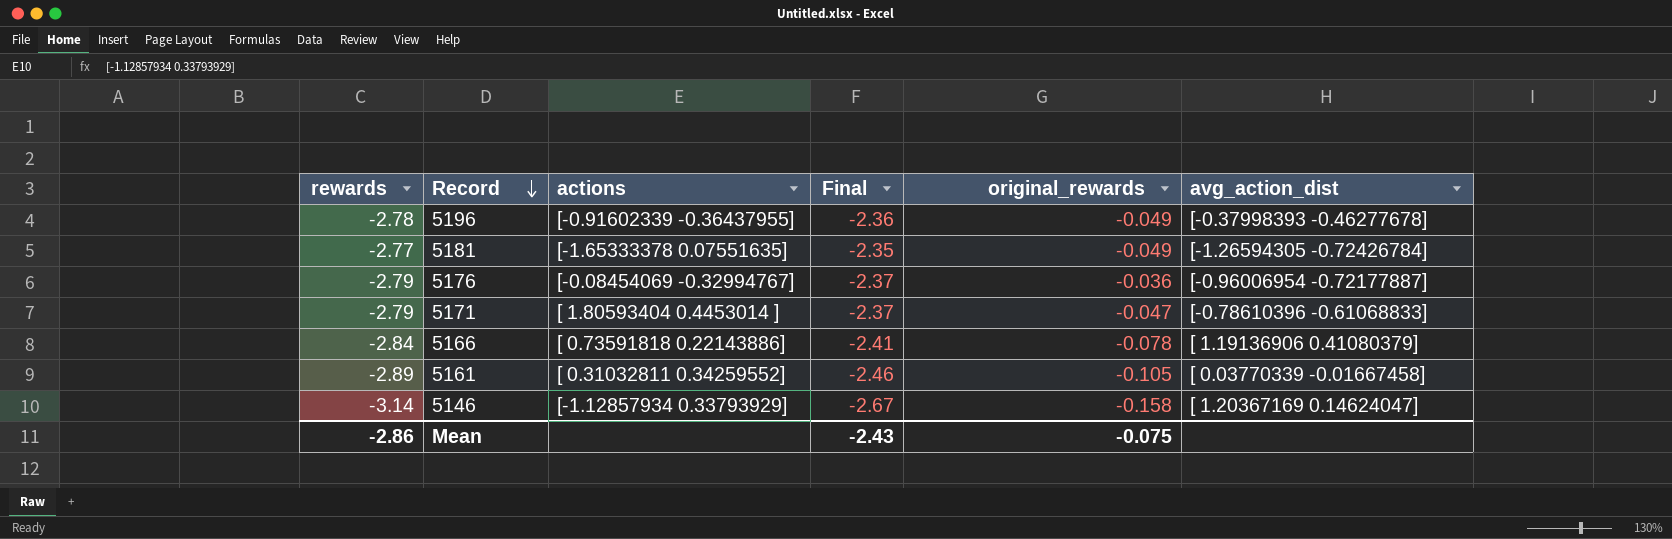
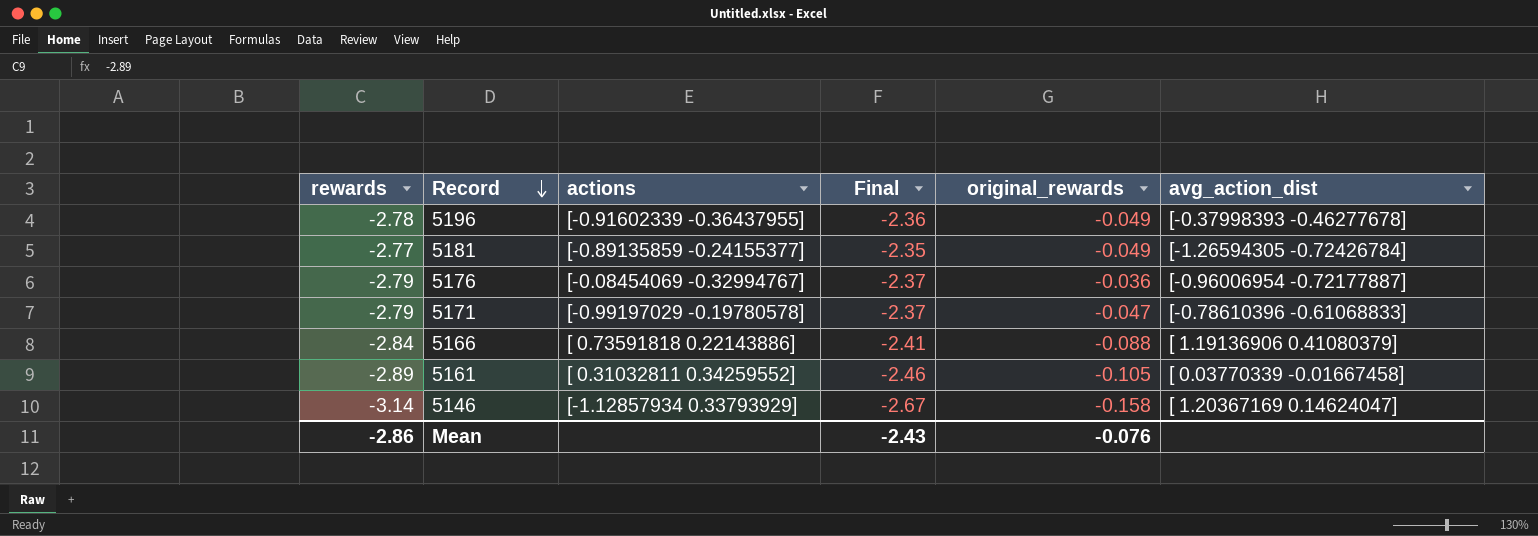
5181 | actions: [-1.65333378 0.07551635] -> [-0.89135859 -0.24155377]
5171 | actions: [ 1.80593404 0.4453014 ] -> [-0.99197029 -0.19780578]
5166 | original_rewards: -0.078 -> -0.088
Mean | original_rewards: -0.075 -> -0.076

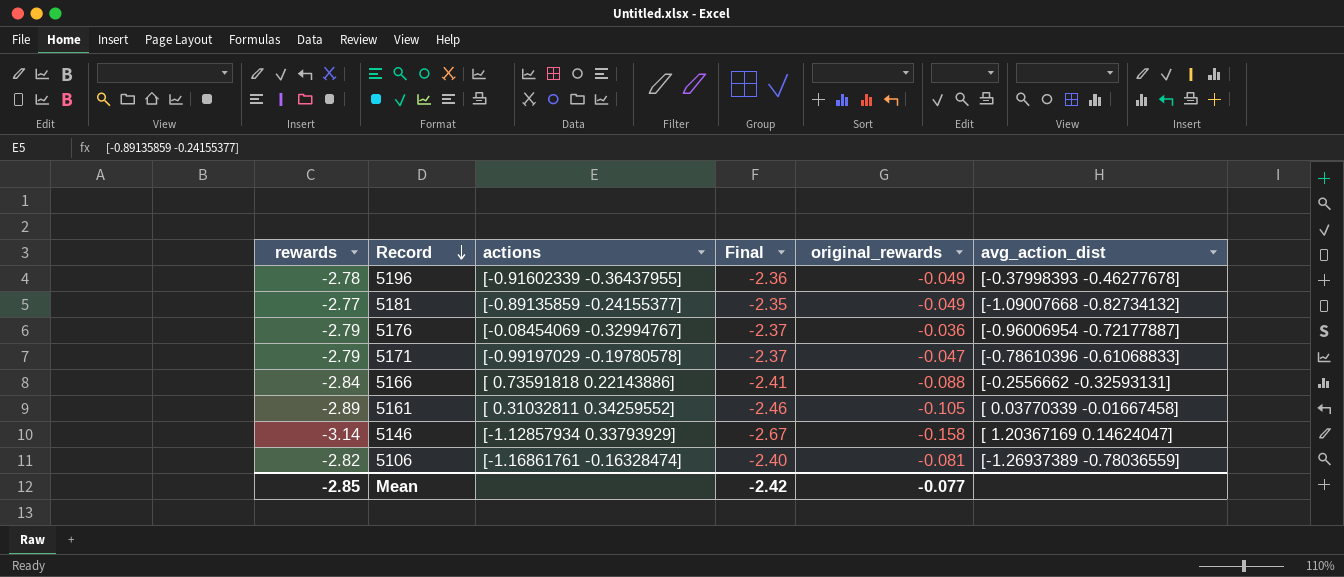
5181 | avg_action_dist: [-1.26594305 -0.72426784] -> [-1.09007668 -0.82734132]
5166 | avg_action_dist: [ 1.19136906 0.41080379] -> [-0.2556662 -0.32593131]
row 5106: none -> -2.82 | [-1.16861761 -0.16328474] | -2.40 | -0.081 | [-1.26937389 -0.78036559]
Mean | rewards: -2.86 -> -2.85
Mean | Final: -2.43 -> -2.42
Mean | original_rewards: -0.076 -> -0.077

